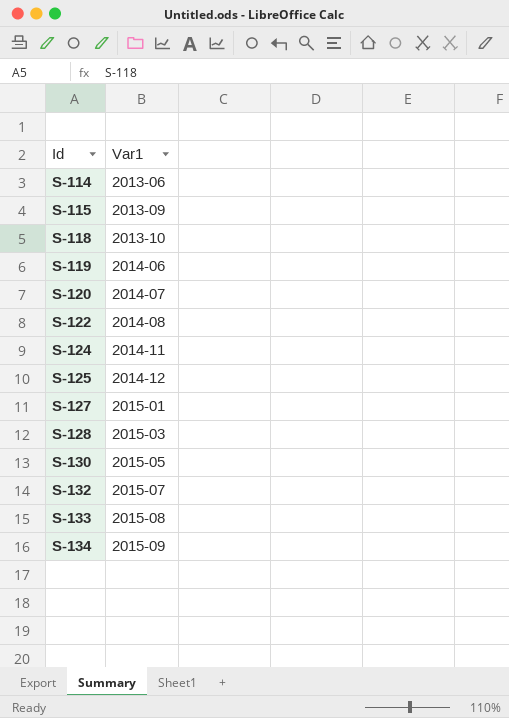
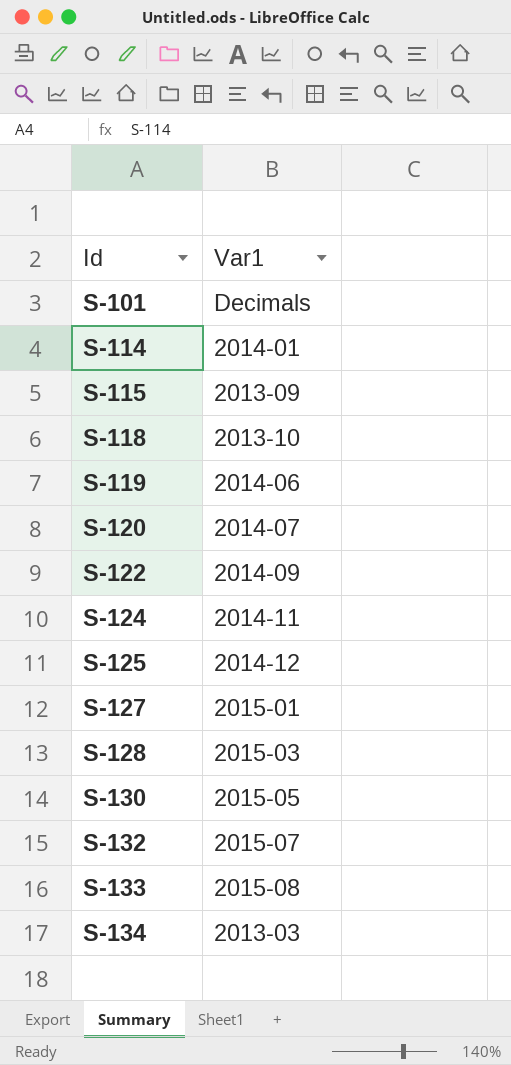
row S-101: none -> Decimals
S-114 | Var1: 2013-06 -> 2014-01
S-122 | Var1: 2014-08 -> 2014-09
S-134 | Var1: 2015-09 -> 2013-03

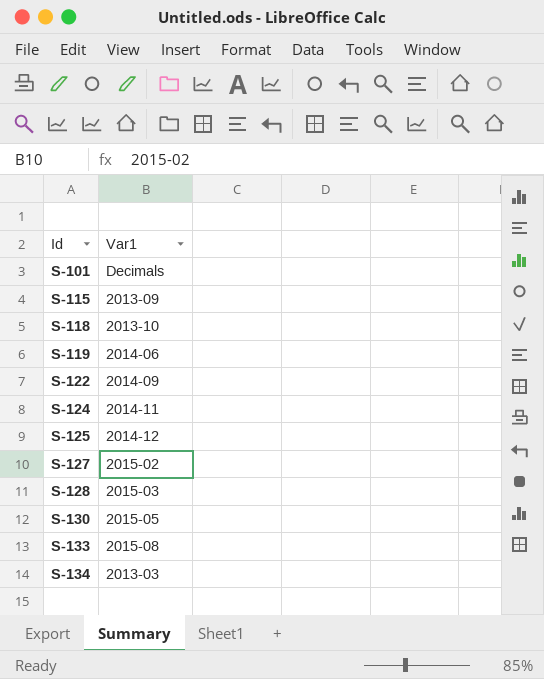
row S-114: 2014-01 -> none
row S-120: 2014-07 -> none
row S-132: 2015-07 -> none
S-127 | Var1: 2015-01 -> 2015-02

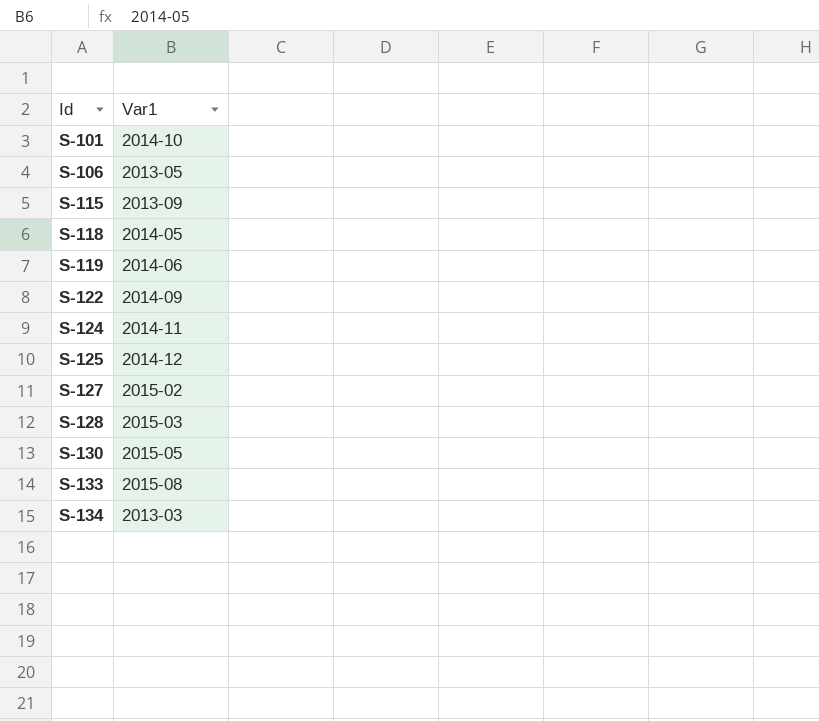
S-101 | Var1: Decimals -> 2014-10
row S-106: none -> 2013-05
S-118 | Var1: 2013-10 -> 2014-05

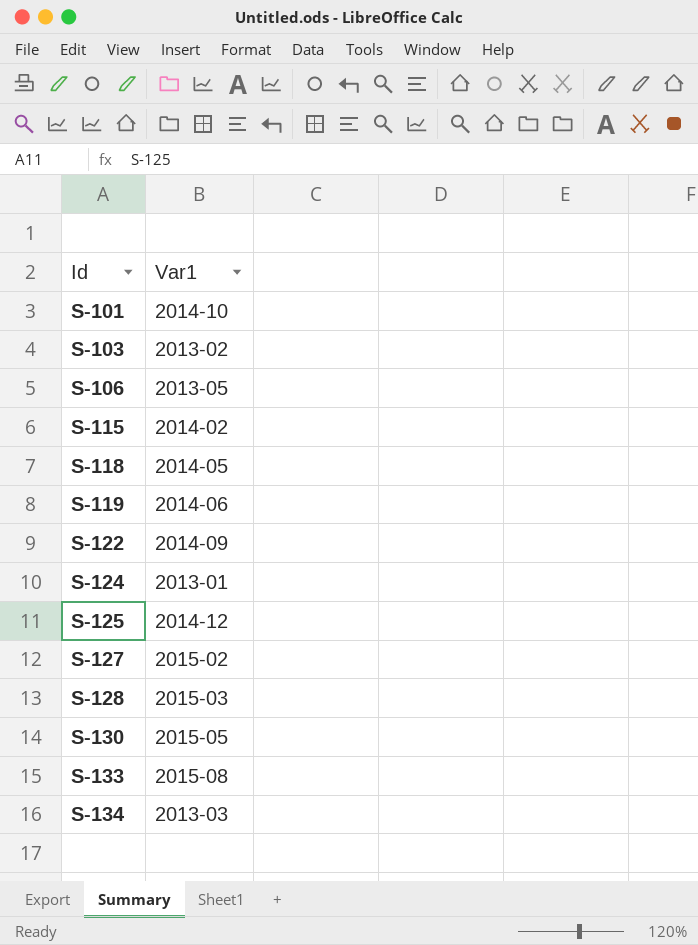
row S-103: none -> 2013-02
S-115 | Var1: 2013-09 -> 2014-02
S-124 | Var1: 2014-11 -> 2013-01

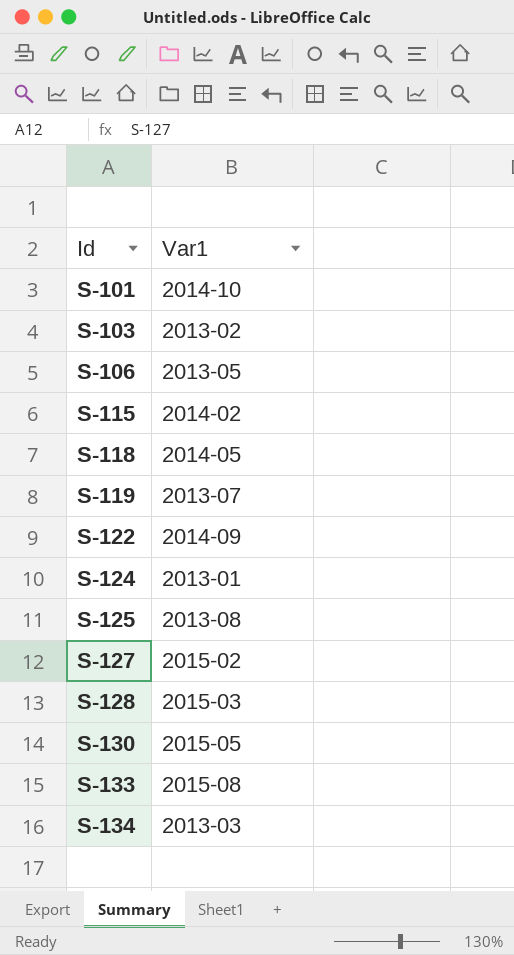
S-119 | Var1: 2014-06 -> 2013-07
S-125 | Var1: 2014-12 -> 2013-08

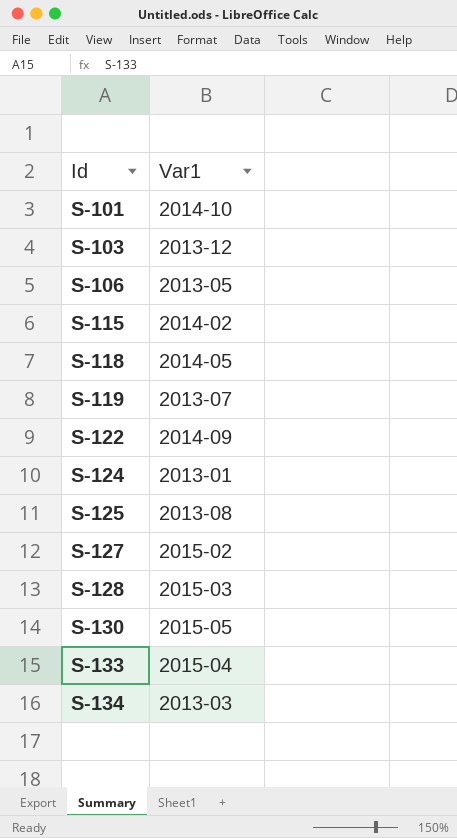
S-103 | Var1: 2013-02 -> 2013-12
S-133 | Var1: 2015-08 -> 2015-04

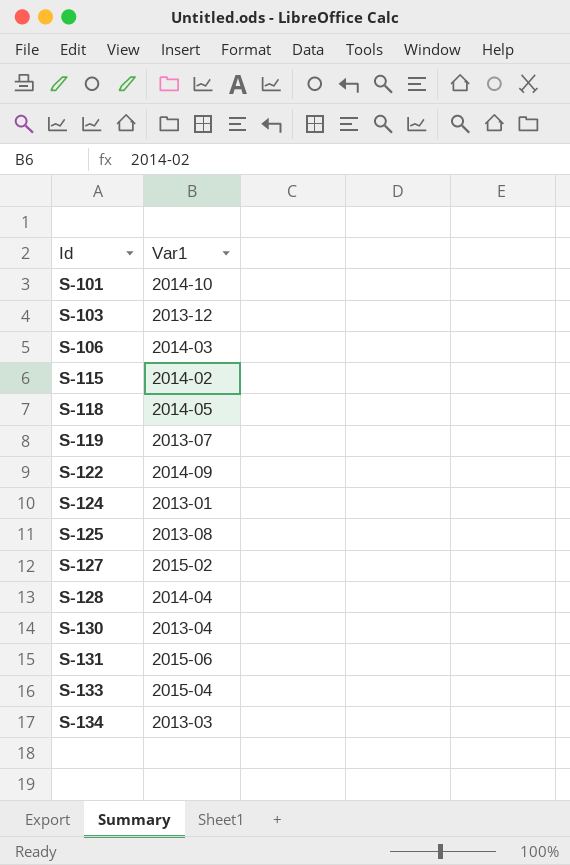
S-106 | Var1: 2013-05 -> 2014-03
S-128 | Var1: 2015-03 -> 2014-04
S-130 | Var1: 2015-05 -> 2013-04
row S-131: none -> 2015-06

